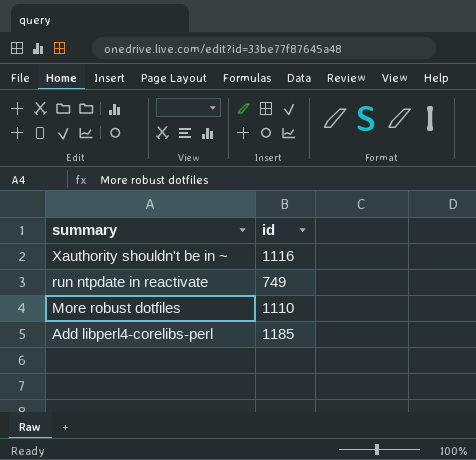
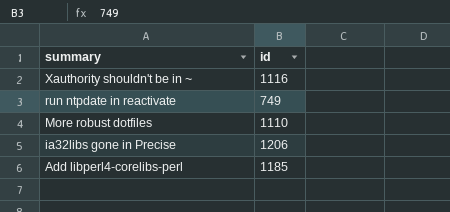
row ia32libs gone in Precise: none -> 1206

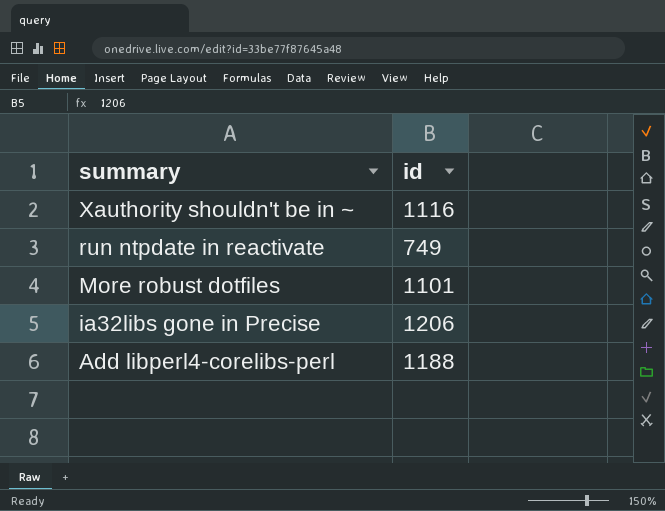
More robust dotfiles | id: 1110 -> 1101
Add libperl4-corelibs-perl | id: 1185 -> 1188

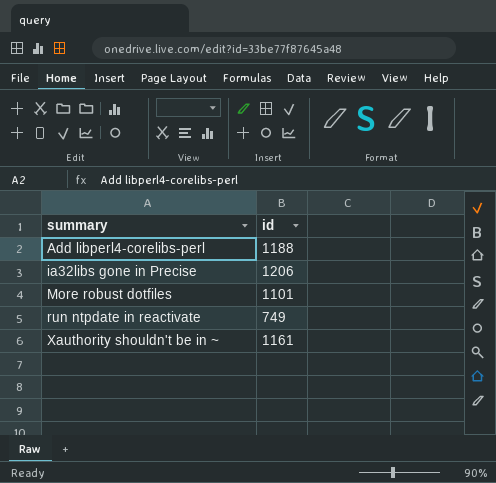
row order: summary descending -> summary ascending
Xauthority shouldn't be in ~ | id: 1116 -> 1161

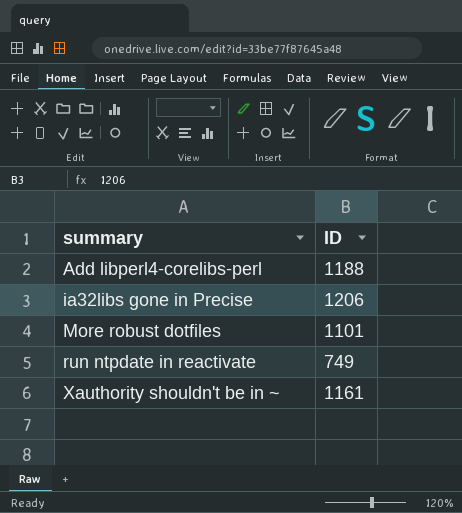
column name: id -> ID

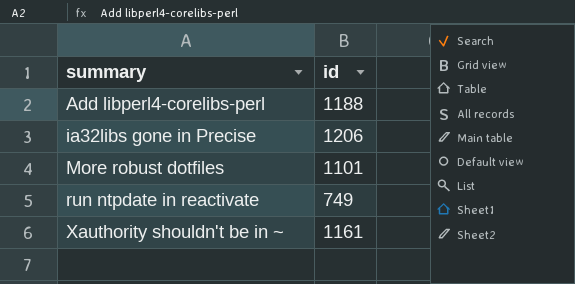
column name: ID -> id

